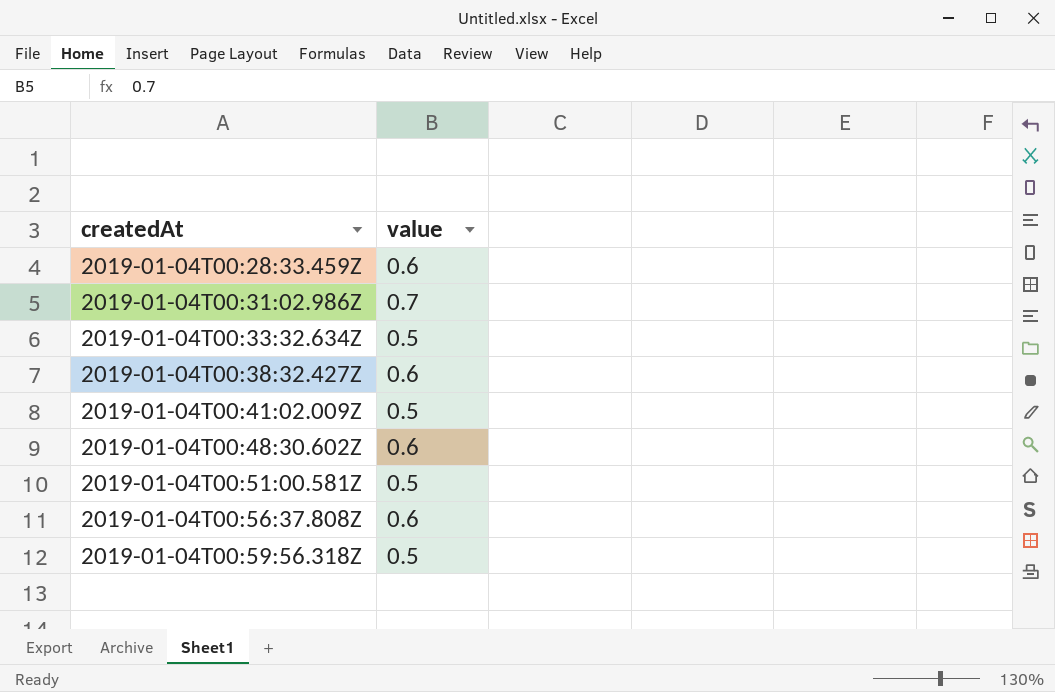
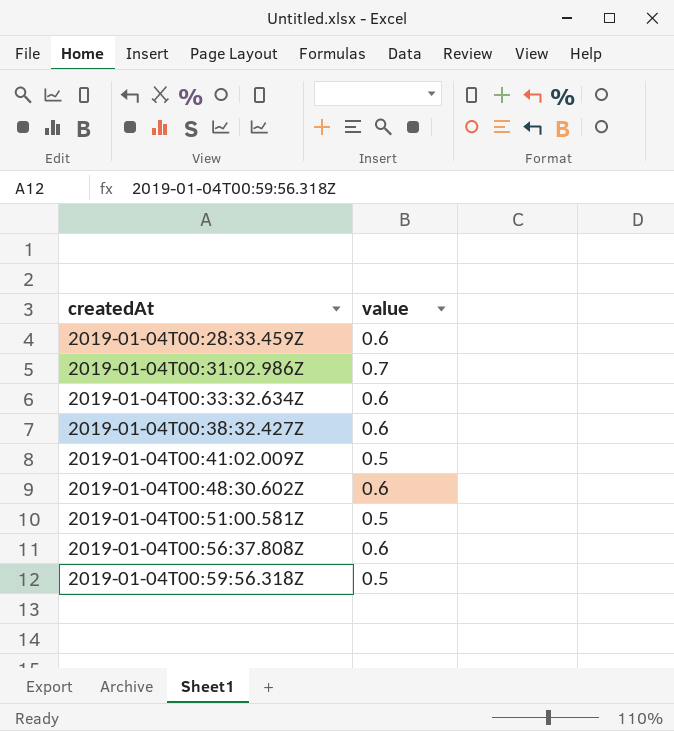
2019-01-04T00:33:32.634Z | value: 0.5 -> 0.6

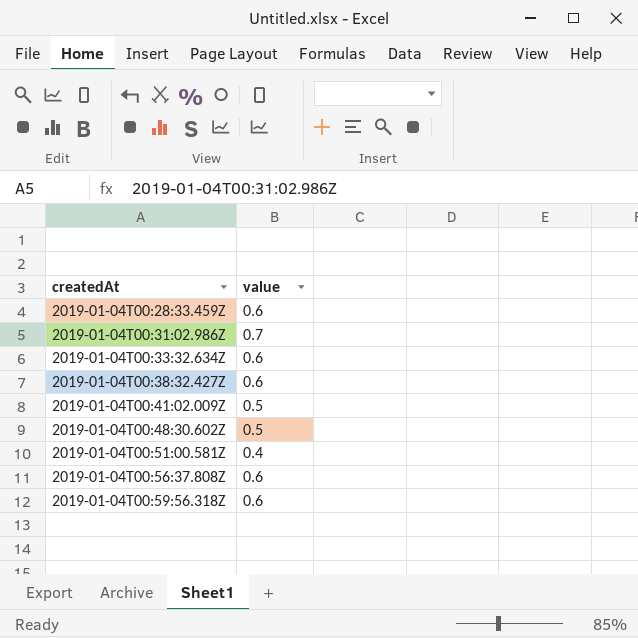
2019-01-04T00:48:30.602Z | value: 0.6 -> 0.5
2019-01-04T00:51:00.581Z | value: 0.5 -> 0.4
2019-01-04T00:59:56.318Z | value: 0.5 -> 0.6

